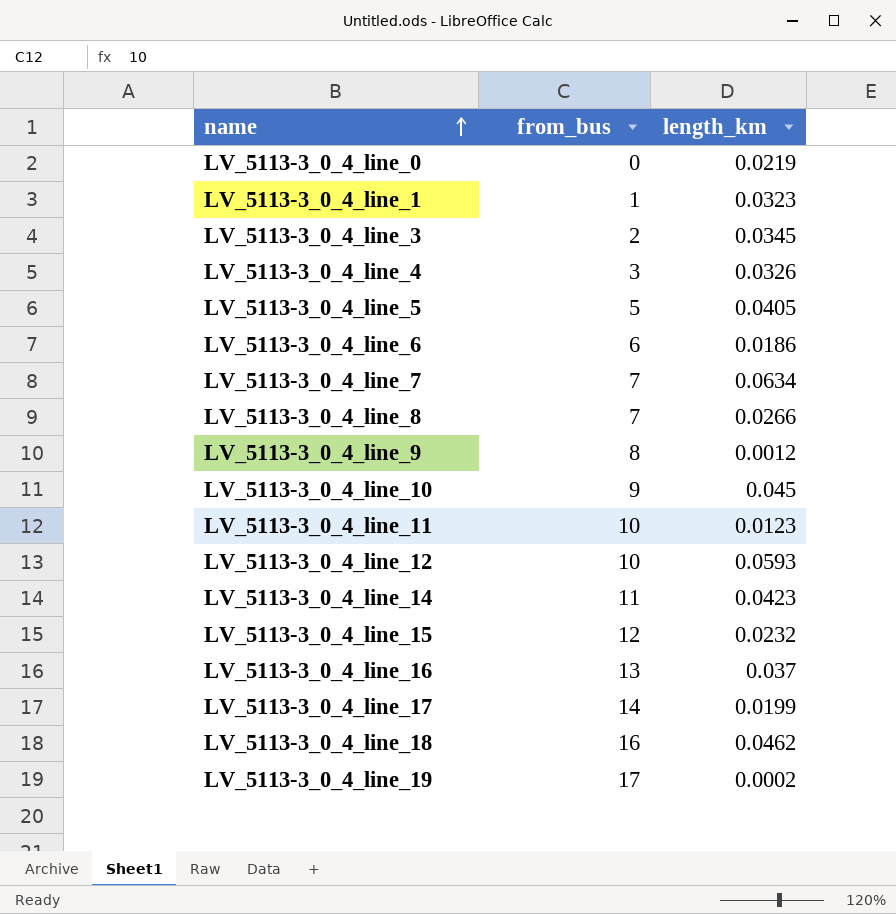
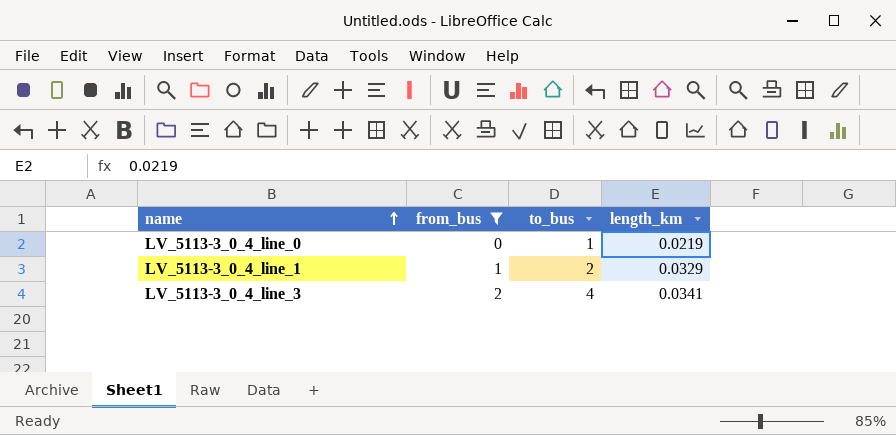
filter: none -> from_bus <= 2
column to_bus | position: none -> 3
LV_5113-3_0_4_line_1 | length_km: 0.0323 -> 0.0329
LV_5113-3_0_4_line_3 | length_km: 0.0345 -> 0.0341

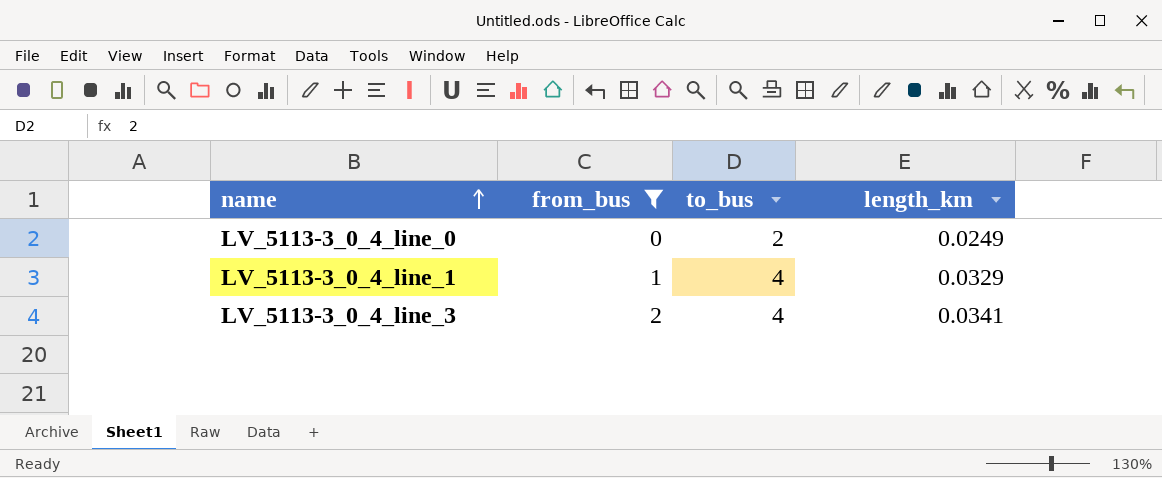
LV_5113-3_0_4_line_0 | to_bus: 1 -> 2
LV_5113-3_0_4_line_0 | length_km: 0.0219 -> 0.0249
LV_5113-3_0_4_line_1 | to_bus: 2 -> 4

